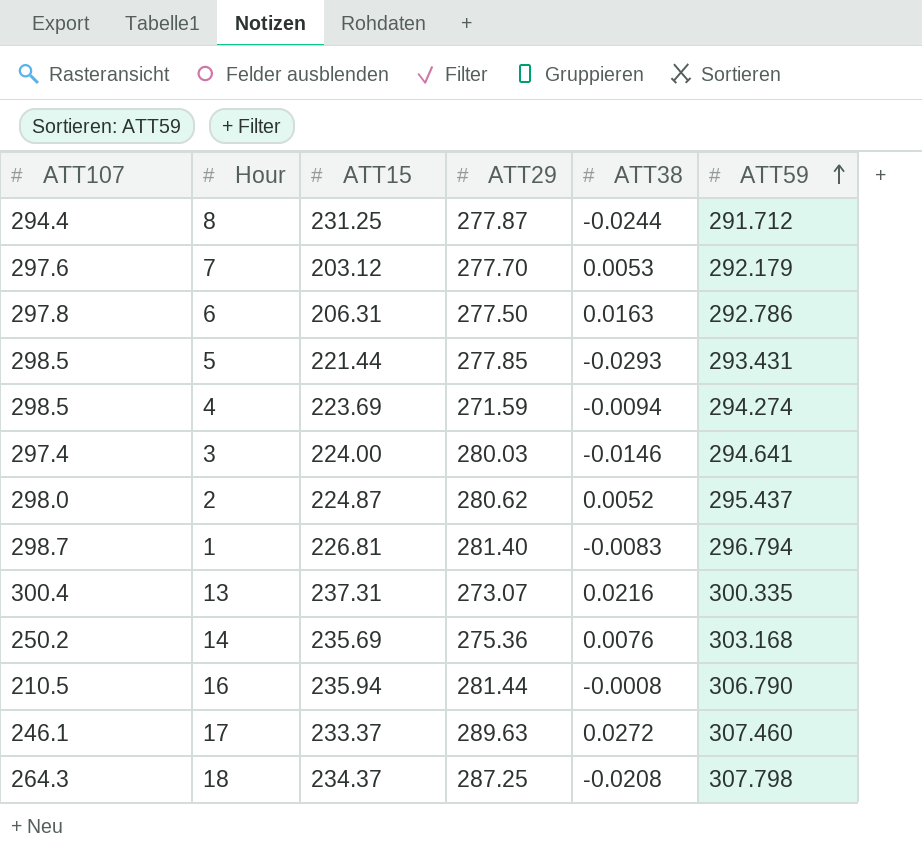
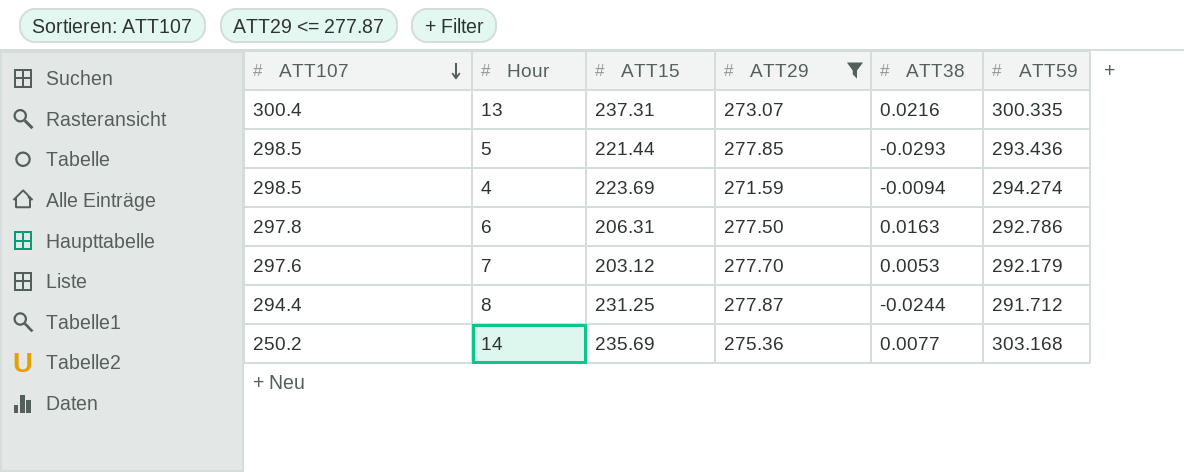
filter: none -> ATT29 <= 277.87
row order: ATT59 ascending -> ATT107 descending
5 | ATT59: 293.431 -> 293.436
14 | ATT38: 0.0076 -> 0.0077

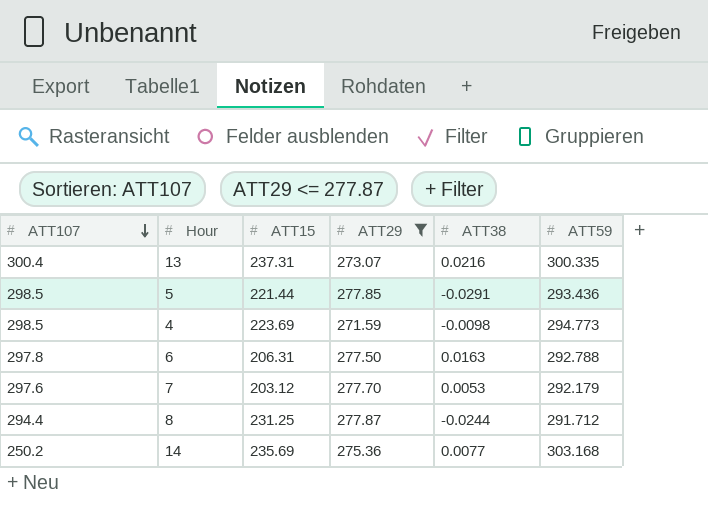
5 | ATT38: -0.0293 -> -0.0291
4 | ATT38: -0.0094 -> -0.0098
4 | ATT59: 294.274 -> 294.773
6 | ATT59: 292.786 -> 292.788

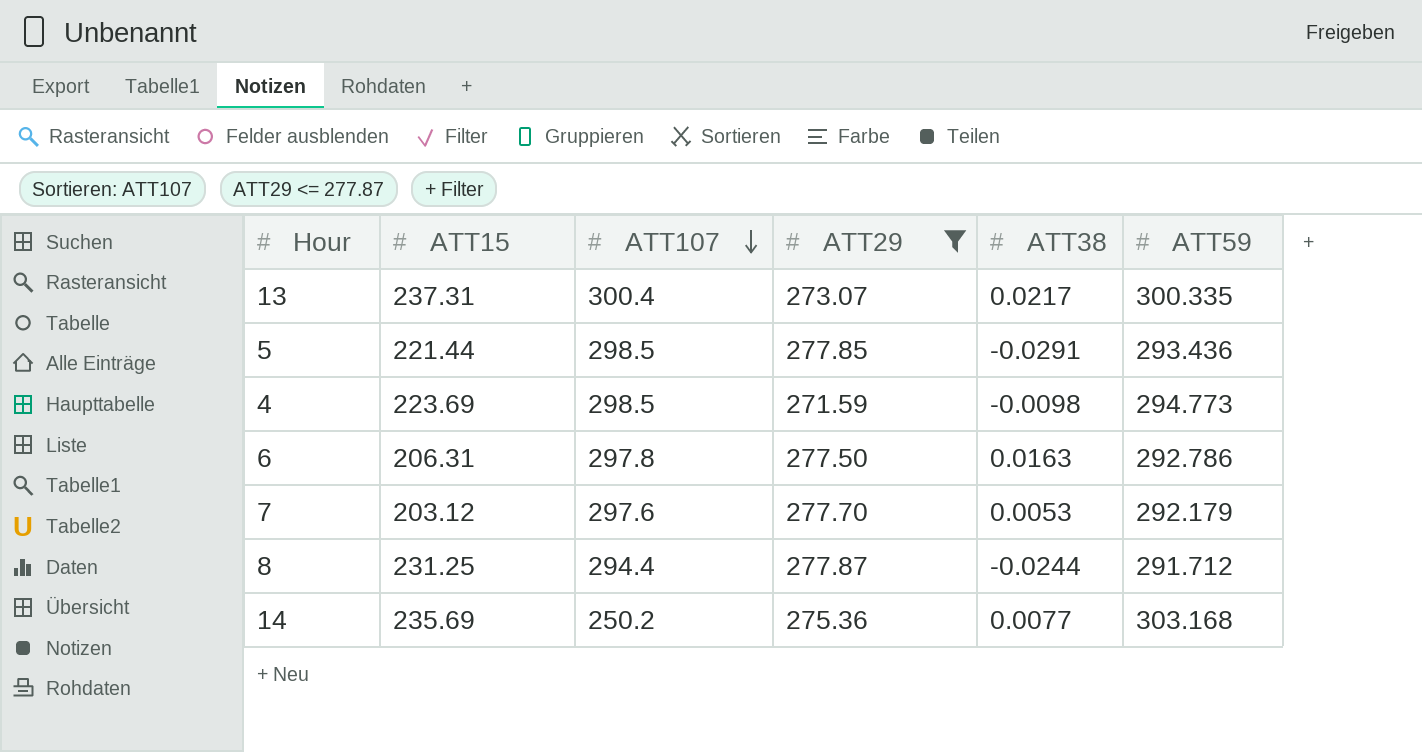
column ATT107 | position: 1 -> 3
13 | ATT38: 0.0216 -> 0.0217
6 | ATT59: 292.788 -> 292.786

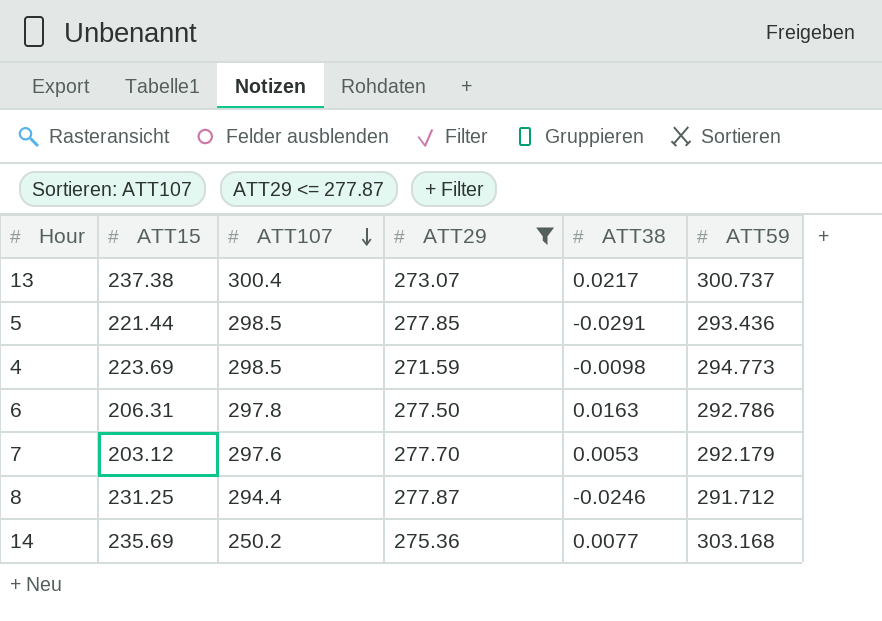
13 | ATT15: 237.31 -> 237.38
13 | ATT59: 300.335 -> 300.737
8 | ATT38: -0.0244 -> -0.0246

